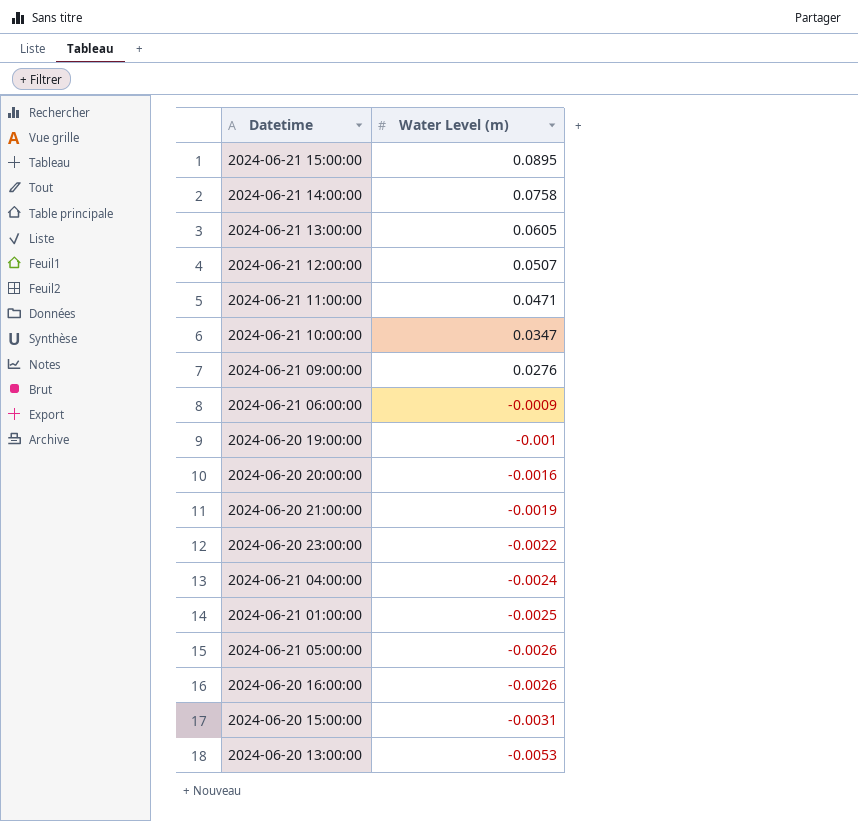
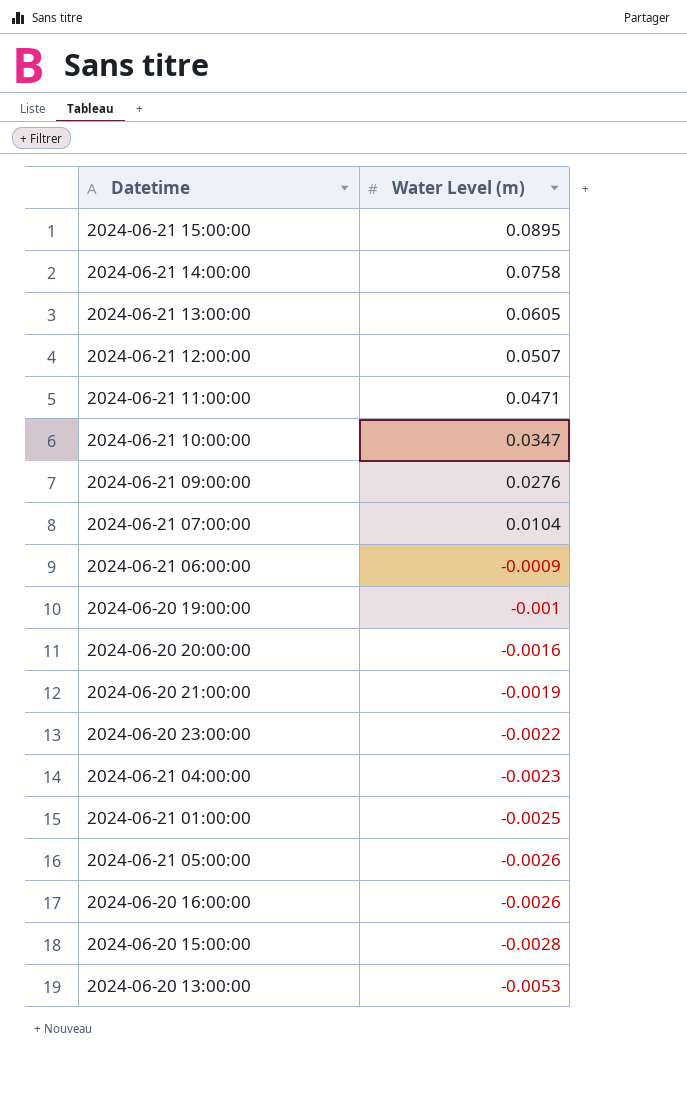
row 2024-06-21 07:00:00: none -> 0.0104
2024-06-21 04:00:00 | Water Level (m): -0.0024 -> -0.0023
2024-06-20 15:00:00 | Water Level (m): -0.0031 -> -0.0028

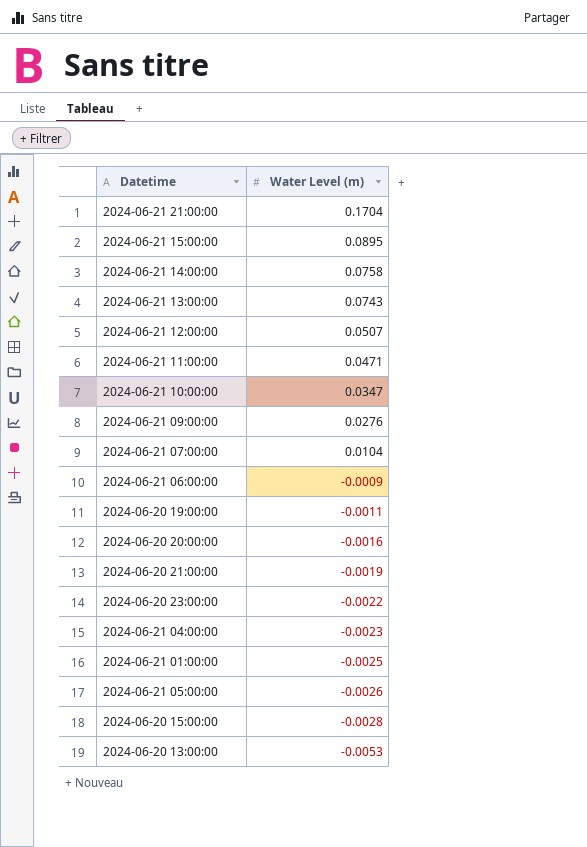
row 2024-06-20 16:00:00: -0.0026 -> none
row 2024-06-21 21:00:00: none -> 0.1704
2024-06-21 13:00:00 | Water Level (m): 0.0605 -> 0.0743
2024-06-20 19:00:00 | Water Level (m): -0.001 -> -0.0011

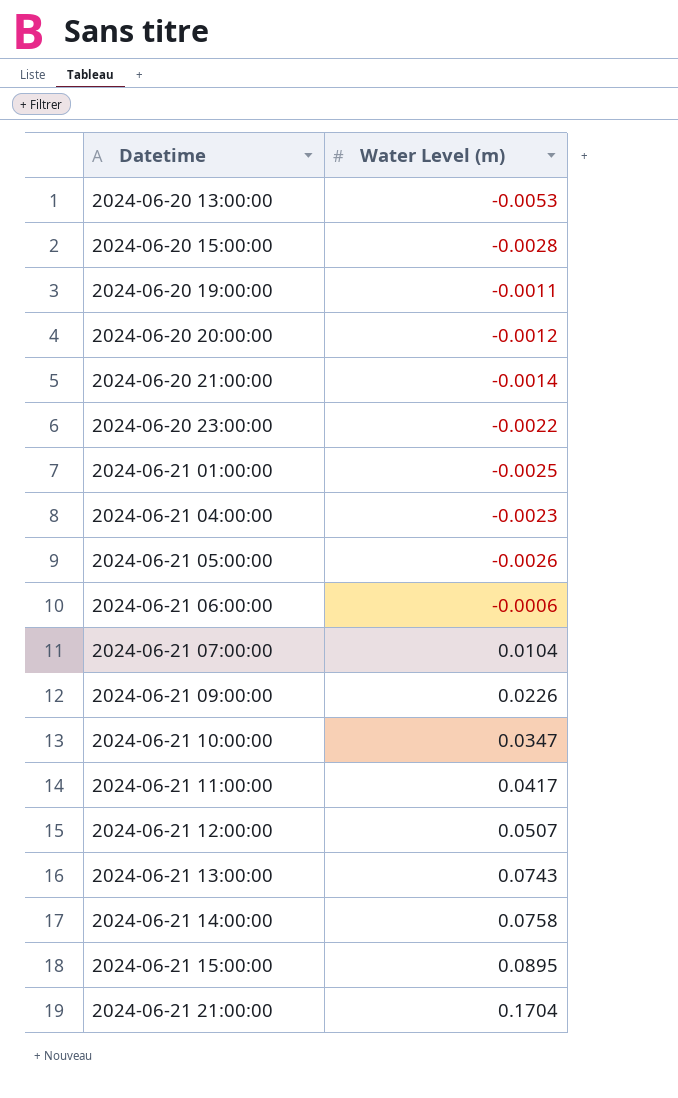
row order: Water Level (m) descending -> Datetime ascending
2024-06-20 20:00:00 | Water Level (m): -0.0016 -> -0.0012
2024-06-20 21:00:00 | Water Level (m): -0.0019 -> -0.0014
2024-06-21 06:00:00 | Water Level (m): -0.0009 -> -0.0006
2024-06-21 09:00:00 | Water Level (m): 0.0276 -> 0.0226
2024-06-21 11:00:00 | Water Level (m): 0.0471 -> 0.0417

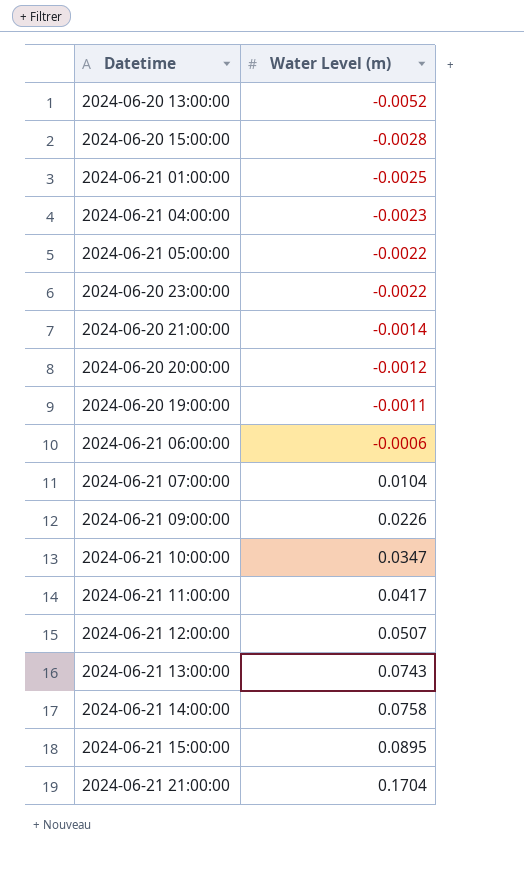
row order: Datetime ascending -> Water Level (m) ascending
2024-06-20 13:00:00 | Water Level (m): -0.0053 -> -0.0052
2024-06-21 05:00:00 | Water Level (m): -0.0026 -> -0.0022

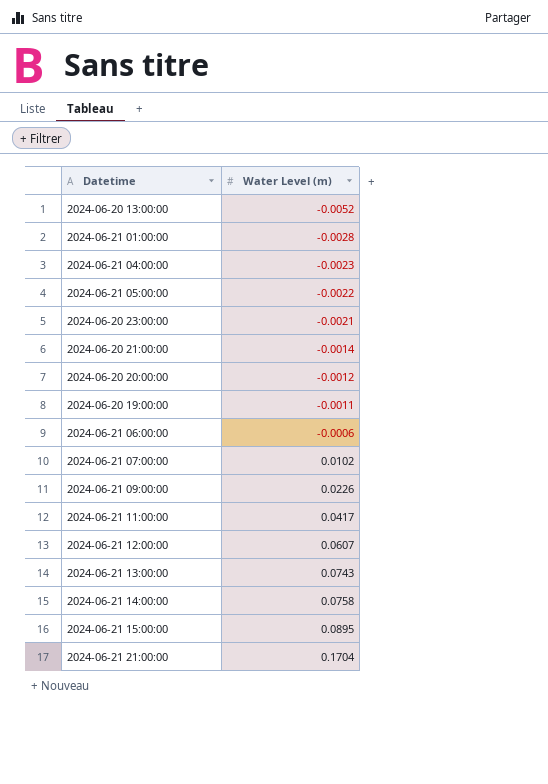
row 2024-06-20 15:00:00: -0.0028 -> none
row 2024-06-21 10:00:00: 0.0347 -> none
2024-06-21 01:00:00 | Water Level (m): -0.0025 -> -0.0028
2024-06-20 23:00:00 | Water Level (m): -0.0022 -> -0.0021
2024-06-21 07:00:00 | Water Level (m): 0.0104 -> 0.0102
2024-06-21 12:00:00 | Water Level (m): 0.0507 -> 0.0607

